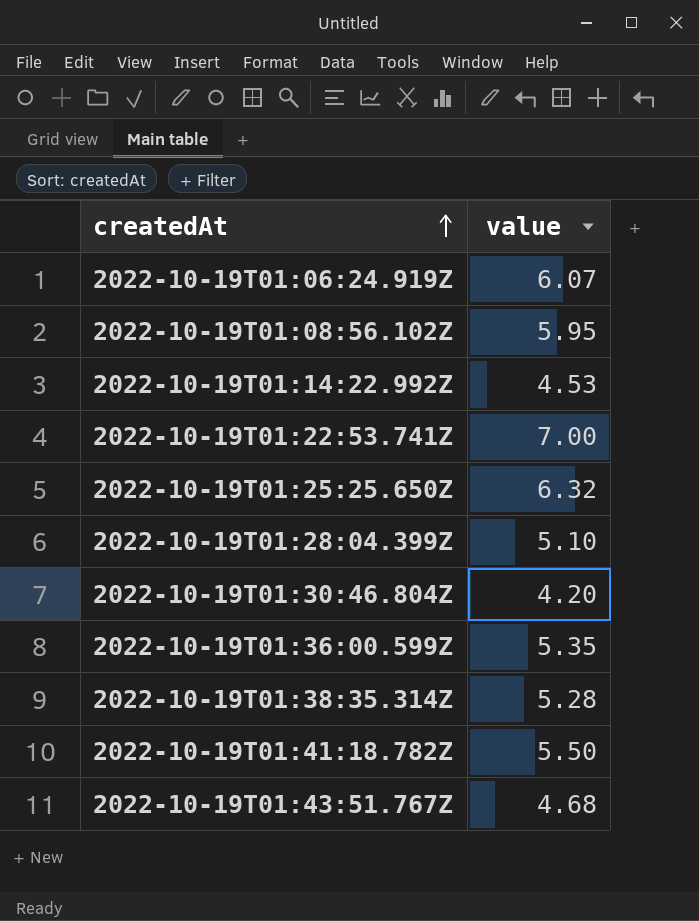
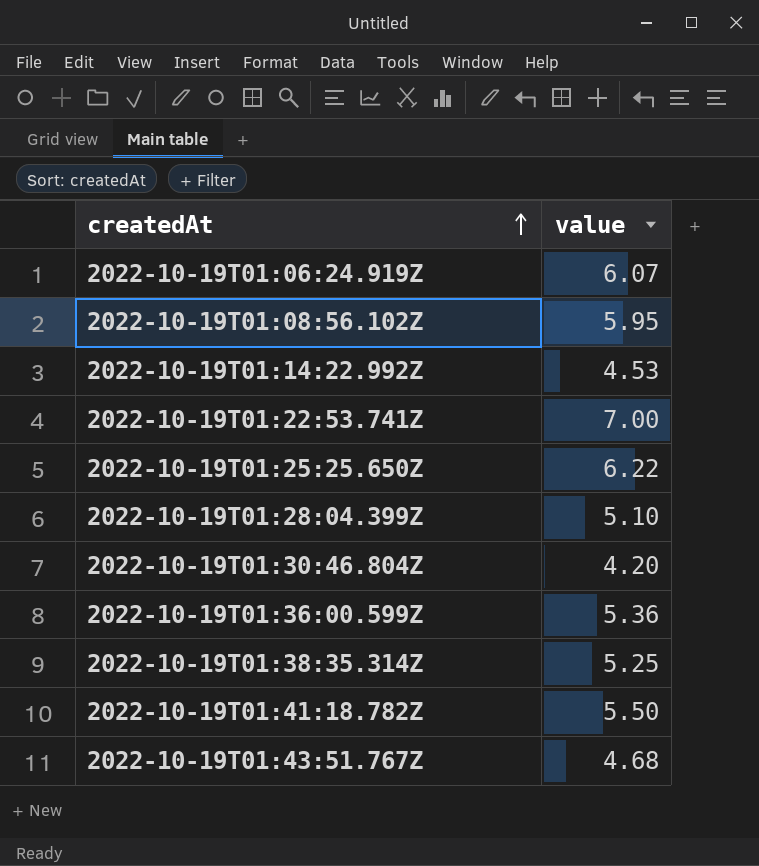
2022-10-19T01:25:25.650Z | value: 6.32 -> 6.22
2022-10-19T01:36:00.599Z | value: 5.35 -> 5.36
2022-10-19T01:38:35.314Z | value: 5.28 -> 5.25

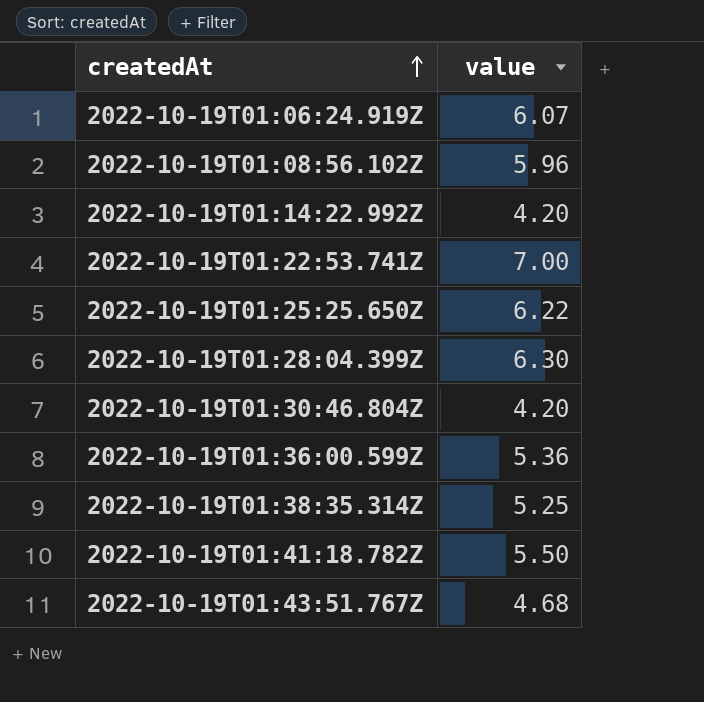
2022-10-19T01:08:56.102Z | value: 5.95 -> 5.96
2022-10-19T01:14:22.992Z | value: 4.53 -> 4.20
2022-10-19T01:28:04.399Z | value: 5.10 -> 6.30

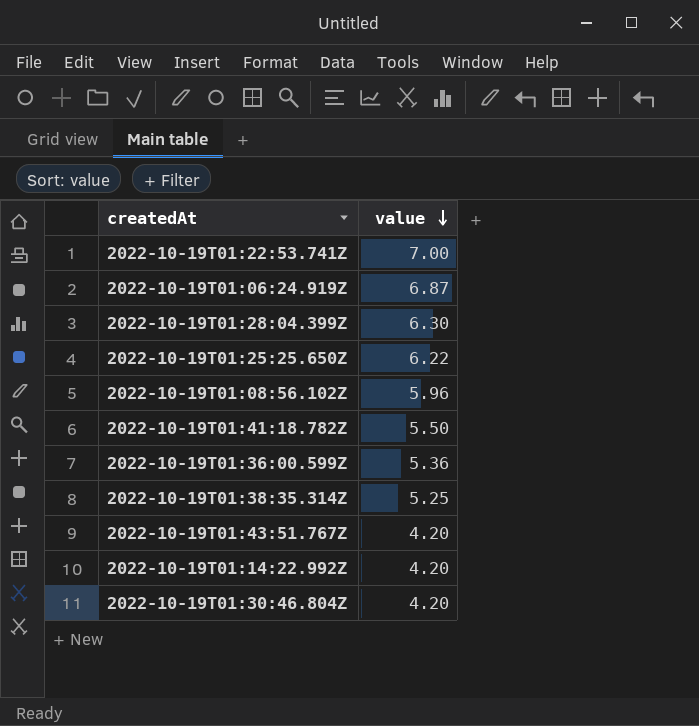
row order: createdAt ascending -> value descending
2022-10-19T01:06:24.919Z | value: 6.07 -> 6.87
2022-10-19T01:43:51.767Z | value: 4.68 -> 4.20

